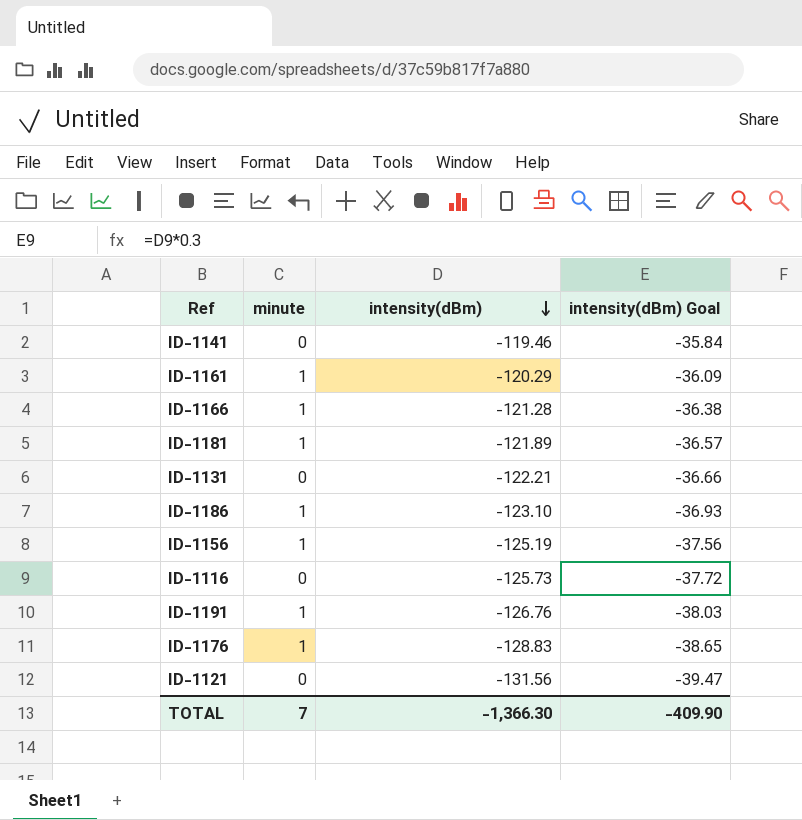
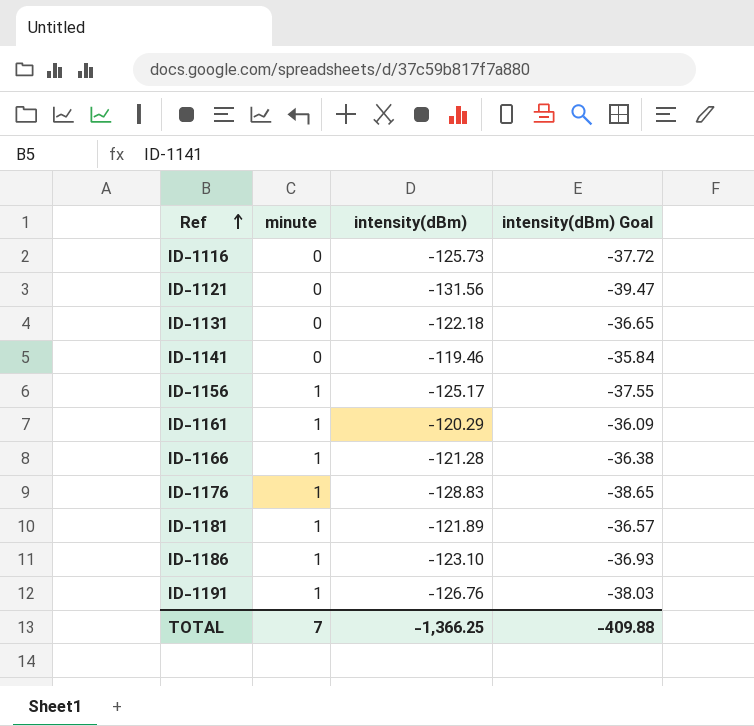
row order: intensity(dBm) descending -> Ref ascending
ID-1131 | intensity(dBm): -122.21 -> -122.18
ID-1131 | intensity(dBm) Goal: -36.66 -> -36.65
ID-1156 | intensity(dBm): -125.19 -> -125.17
ID-1156 | intensity(dBm) Goal: -37.56 -> -37.55
TOTAL | intensity(dBm): -1,366.30 -> -1,366.25
TOTAL | intensity(dBm) Goal: -409.90 -> -409.88

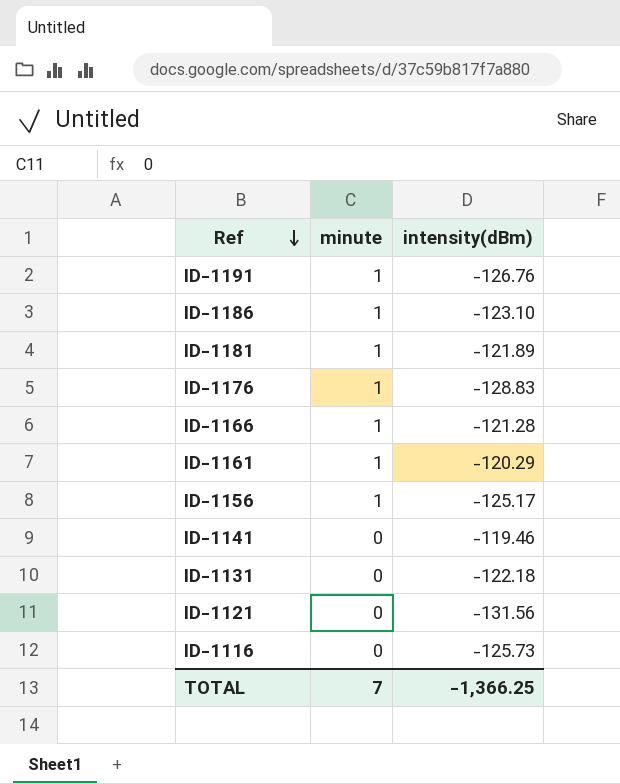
row order: Ref ascending -> Ref descending
column intensity(dBm) Goal | formula: [intensity(dBm)] * 0.3 -> none

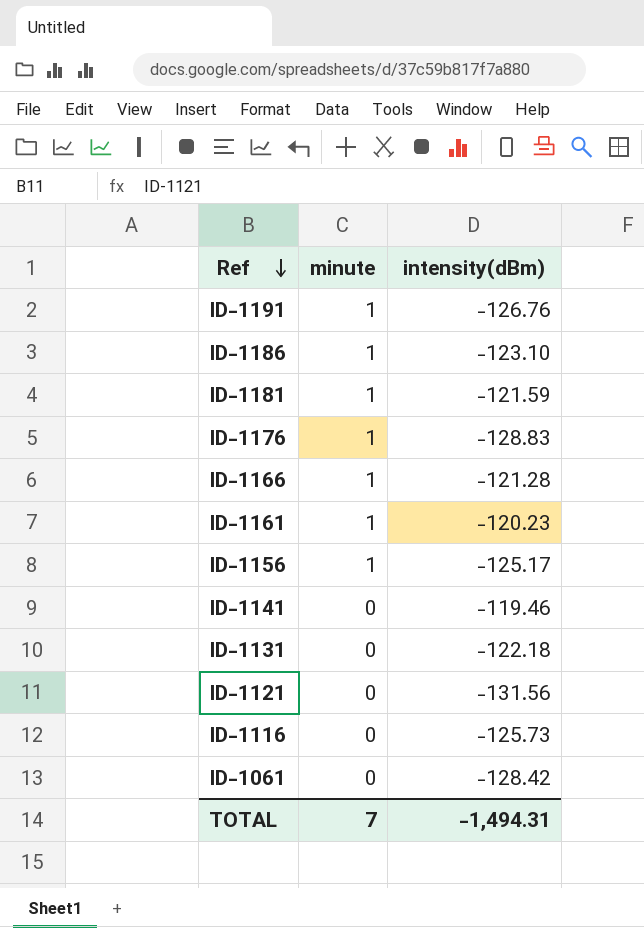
ID-1181 | intensity(dBm): -121.89 -> -121.59
ID-1161 | intensity(dBm): -120.29 -> -120.23
row ID-1061: none -> 0 | -128.42
TOTAL | intensity(dBm): -1,366.25 -> -1,494.31

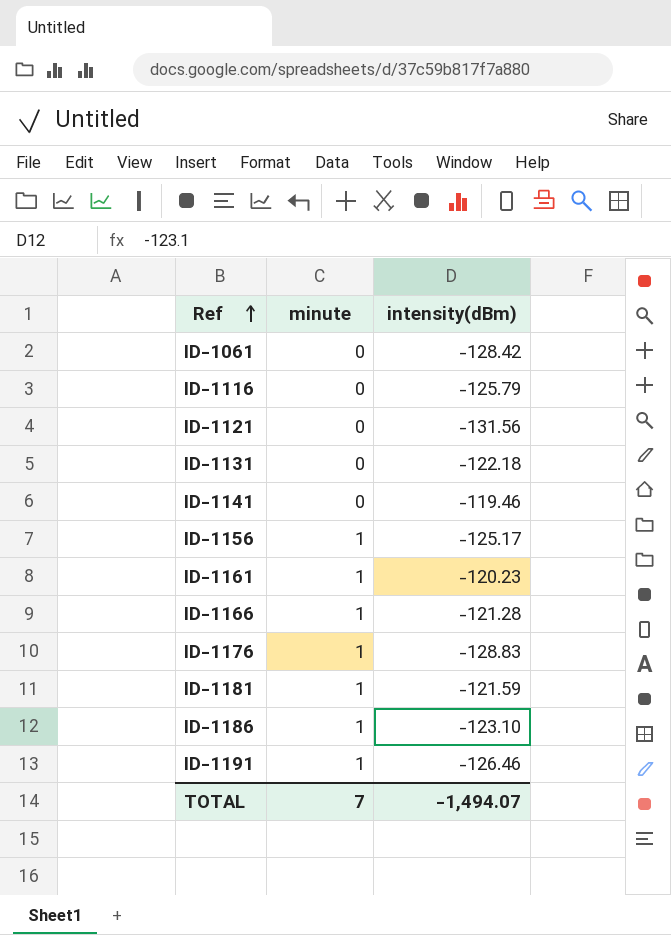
row order: Ref descending -> Ref ascending
ID-1116 | intensity(dBm): -125.73 -> -125.79
ID-1191 | intensity(dBm): -126.76 -> -126.46
TOTAL | intensity(dBm): -1,494.31 -> -1,494.07

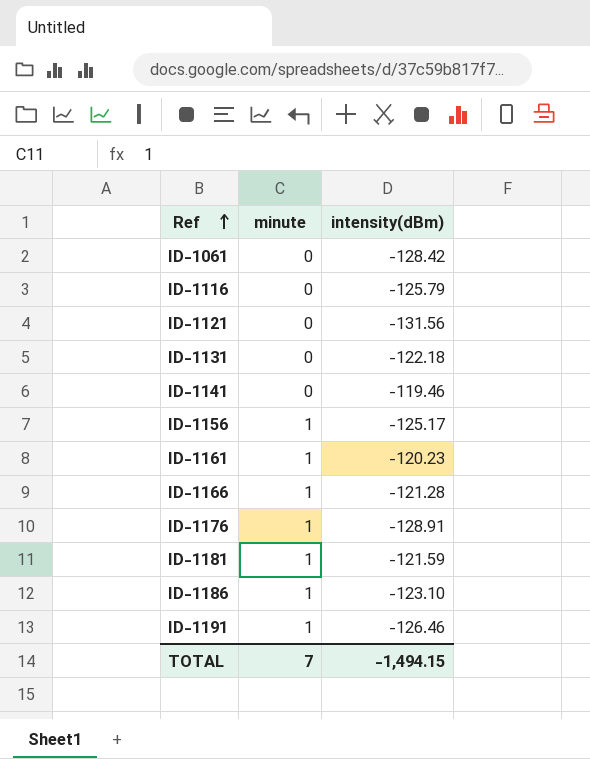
ID-1176 | intensity(dBm): -128.83 -> -128.91
TOTAL | intensity(dBm): -1,494.07 -> -1,494.15

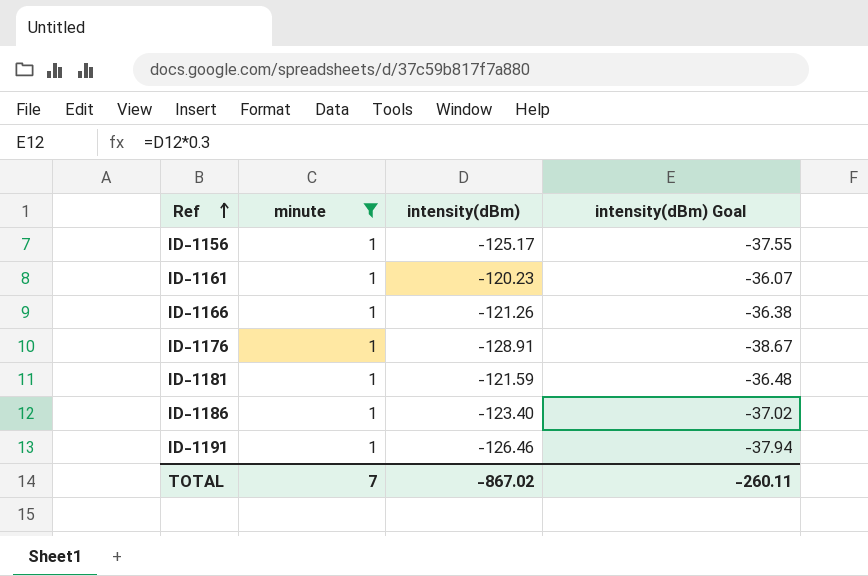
filter: none -> minute = 1
column intensity(dBm) Goal | formula: none -> [intensity(dBm)] * 0.3
ID-1166 | intensity(dBm): -121.28 -> -121.26
ID-1186 | intensity(dBm): -123.10 -> -123.40
TOTAL | intensity(dBm): -1,494.15 -> -867.02

